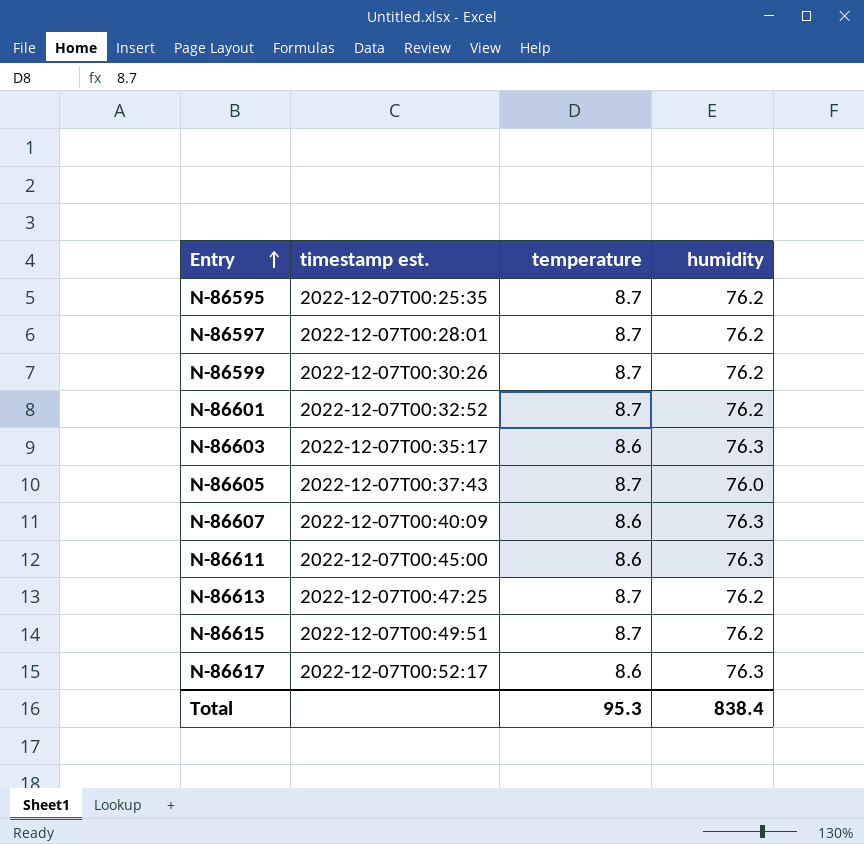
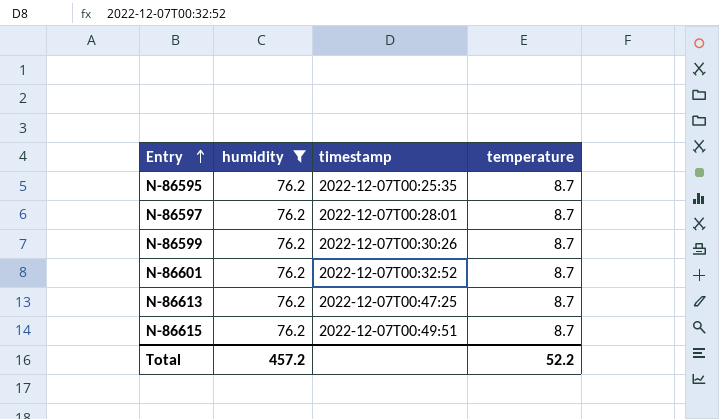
filter: none -> humidity = 76.2
column humidity | position: 4 -> 2
column name: timestamp est. -> timestamp
Total | humidity: 838.4 -> 457.2
Total | temperature: 95.3 -> 52.2

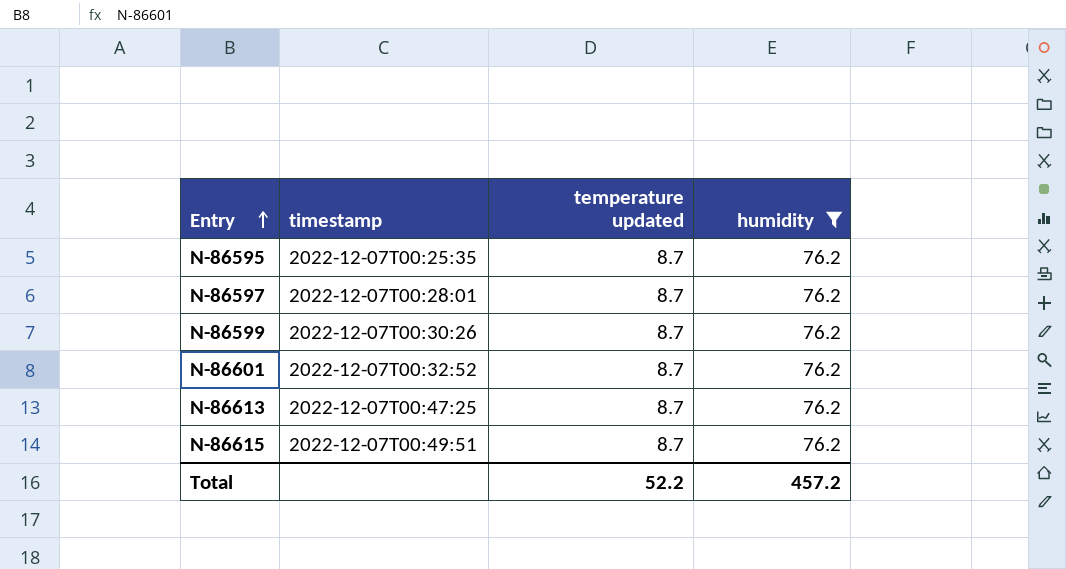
column name: temperature -> temperature updated
column humidity | position: 2 -> 4

